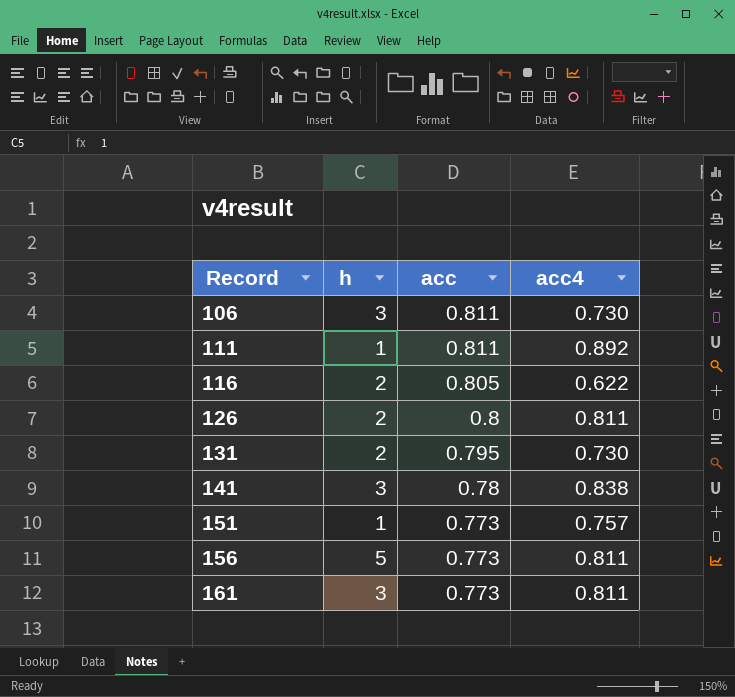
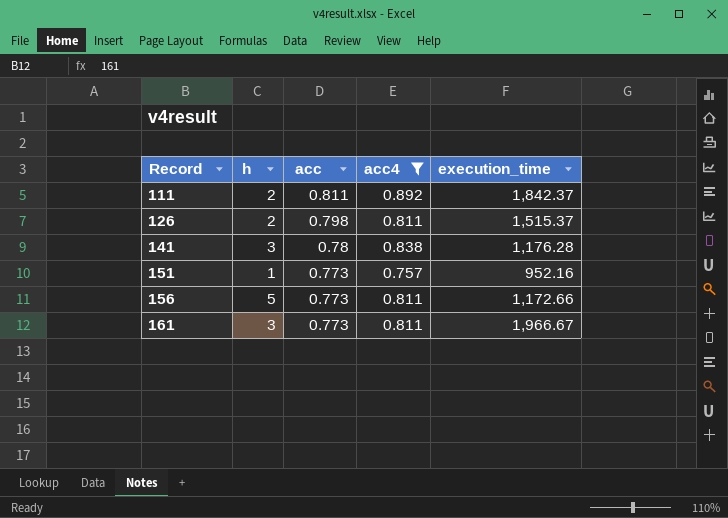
filter: none -> acc4 >= 0.757
column execution_time | position: none -> 5
111 | h: 1 -> 2
126 | acc: 0.8 -> 0.798

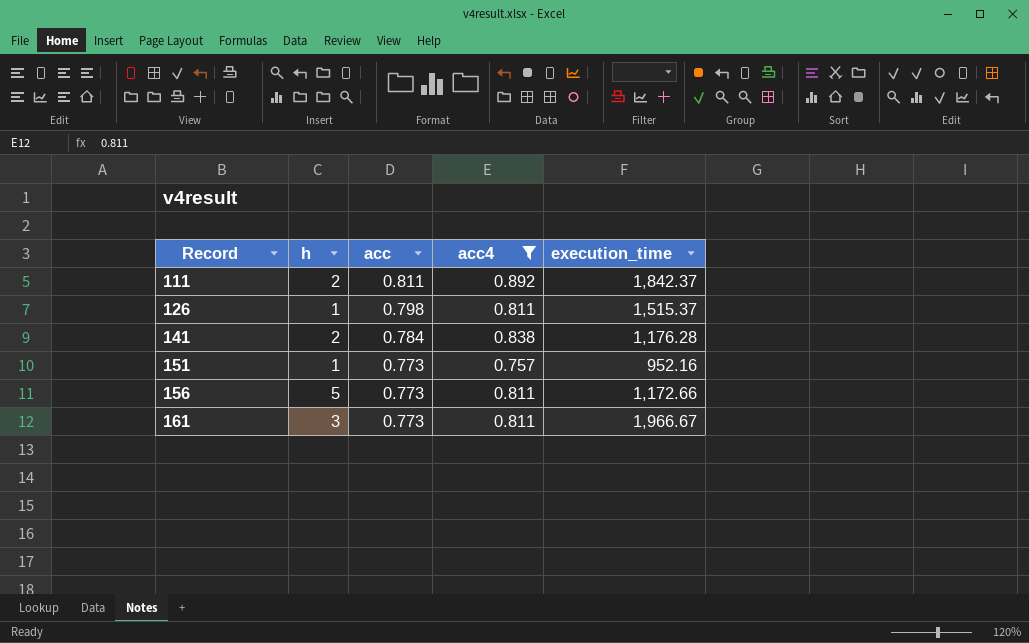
126 | h: 2 -> 1
141 | h: 3 -> 2
141 | acc: 0.78 -> 0.784

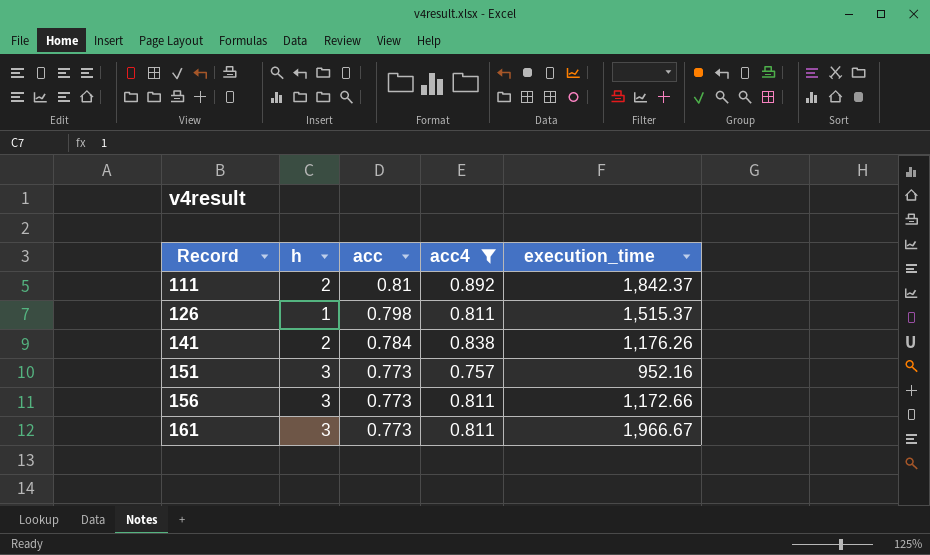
111 | acc: 0.811 -> 0.81
141 | execution_time: 1,176.28 -> 1,176.26
151 | h: 1 -> 3
156 | h: 5 -> 3

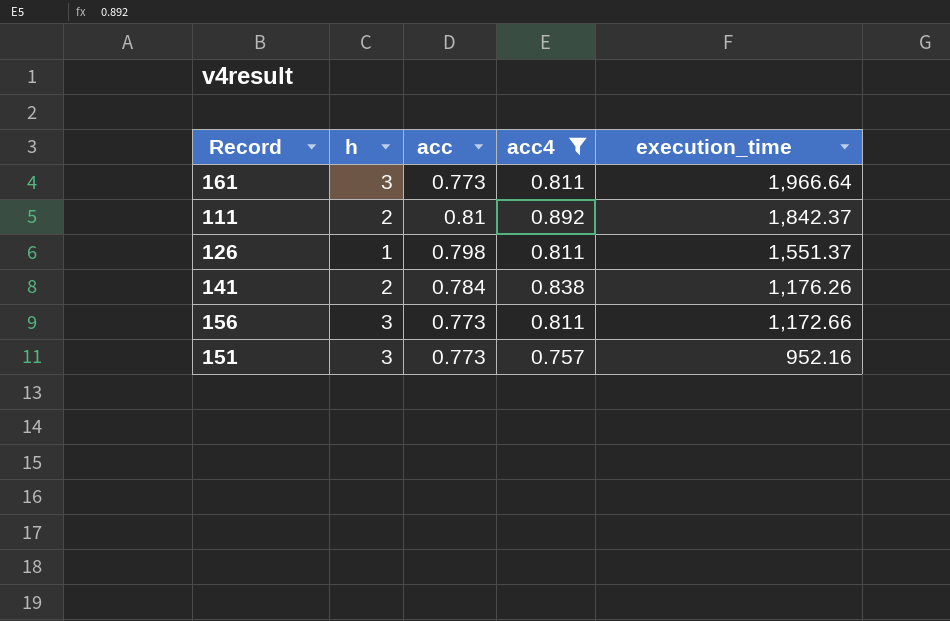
row order: Record ascending -> execution_time descending
161 | execution_time: 1,966.67 -> 1,966.64
126 | execution_time: 1,515.37 -> 1,551.37

